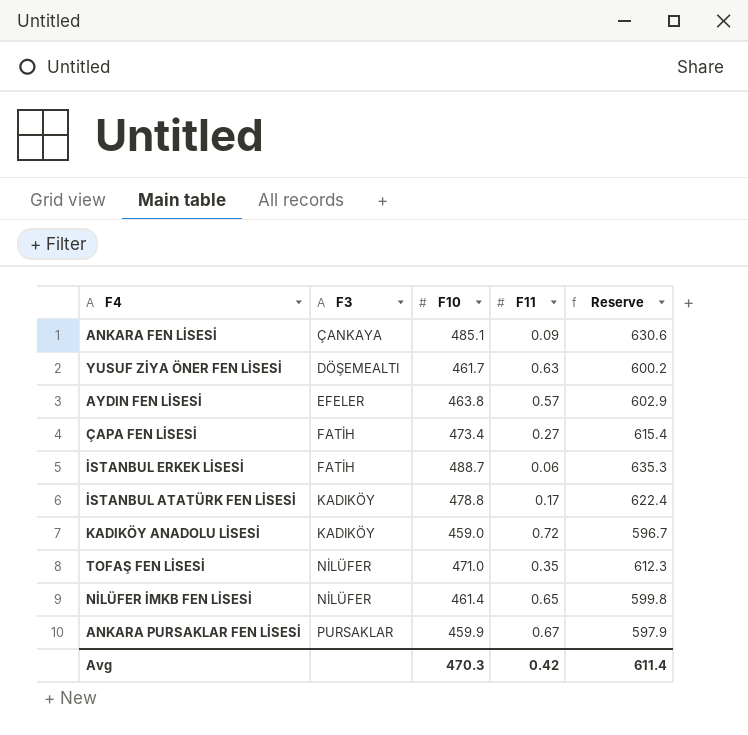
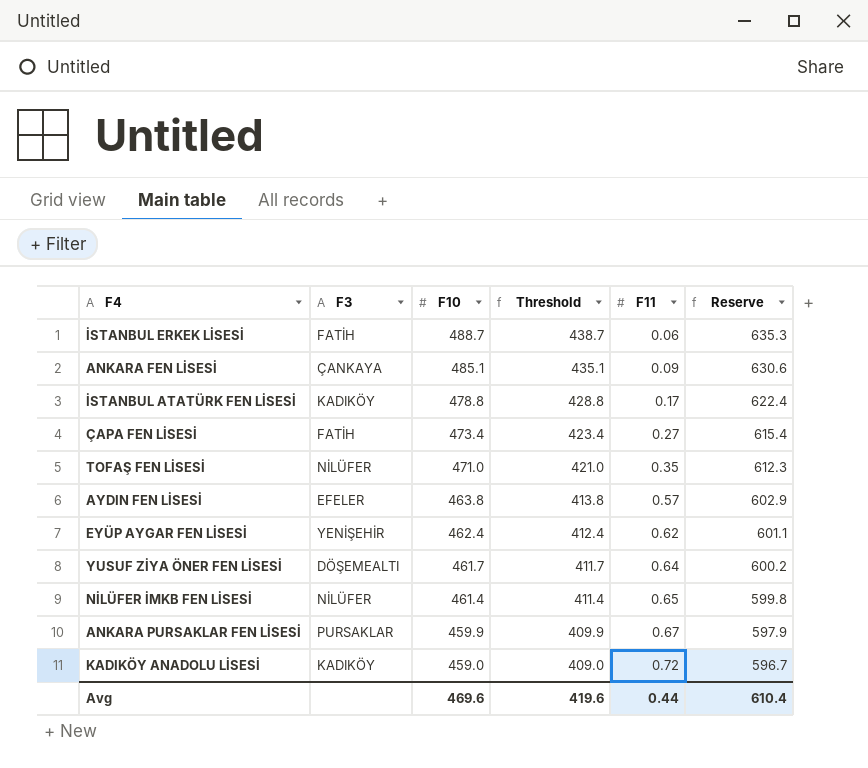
row order: F3 ascending -> F10 descending
column Threshold | formula: none -> [F10] - 50
row EYÜP AYGAR FEN LİSESİ: none -> YENİŞEHİR | 462.4 | 412.4 | 0.62 | 601.1
YUSUF ZİYA ÖNER FEN LİSESİ | F11: 0.63 -> 0.64
Avg | F10: 470.3 -> 469.6
Avg | F11: 0.42 -> 0.44
Avg | Reserve: 611.4 -> 610.4

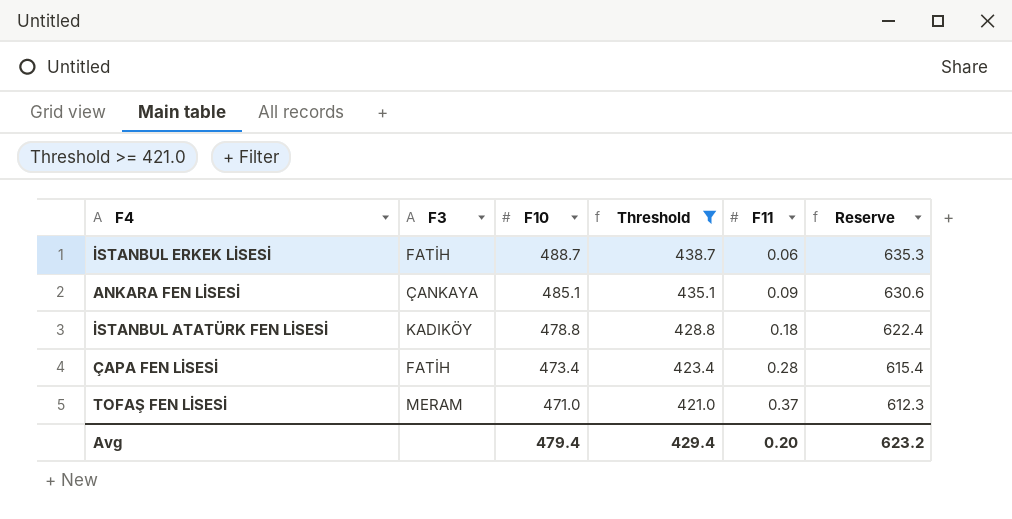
filter: none -> Threshold >= 421.0
İSTANBUL ATATÜRK FEN LİSESİ | F11: 0.17 -> 0.18
ÇAPA FEN LİSESİ | F11: 0.27 -> 0.28
TOFAŞ FEN LİSESİ | F3: NİLÜFER -> MERAM
TOFAŞ FEN LİSESİ | F11: 0.35 -> 0.37
Avg | F10: 469.6 -> 479.4
Avg | Threshold: 419.6 -> 429.4
Avg | F11: 0.44 -> 0.20
Avg | Reserve: 610.4 -> 623.2

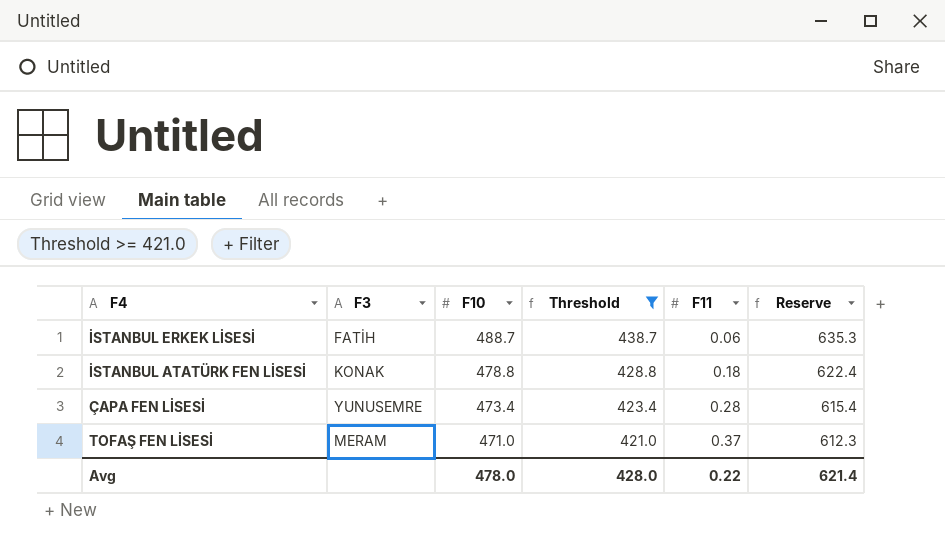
row ANKARA FEN LİSESİ: ÇANKAYA | 485.1 | 435.1 | 0.09 | 630.6 -> none
İSTANBUL ATATÜRK FEN LİSESİ | F3: KADIKÖY -> KONAK
ÇAPA FEN LİSESİ | F3: FATİH -> YUNUSEMRE
Avg | F10: 479.4 -> 478.0
Avg | Threshold: 429.4 -> 428.0
Avg | F11: 0.20 -> 0.22
Avg | Reserve: 623.2 -> 621.4

